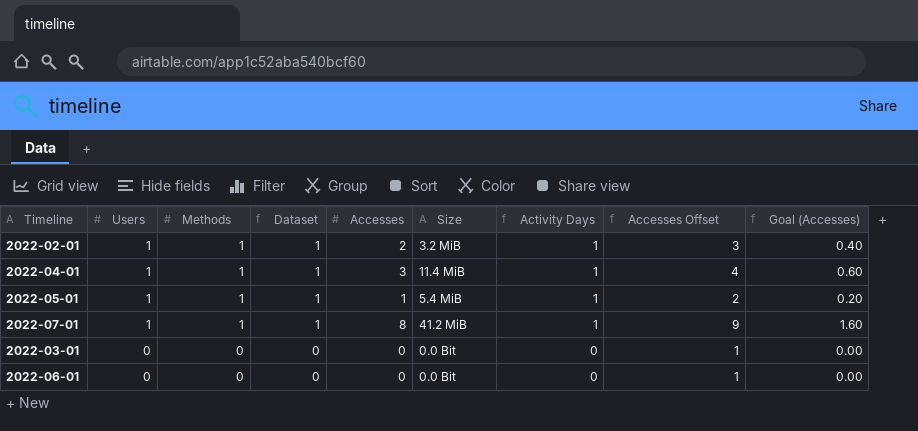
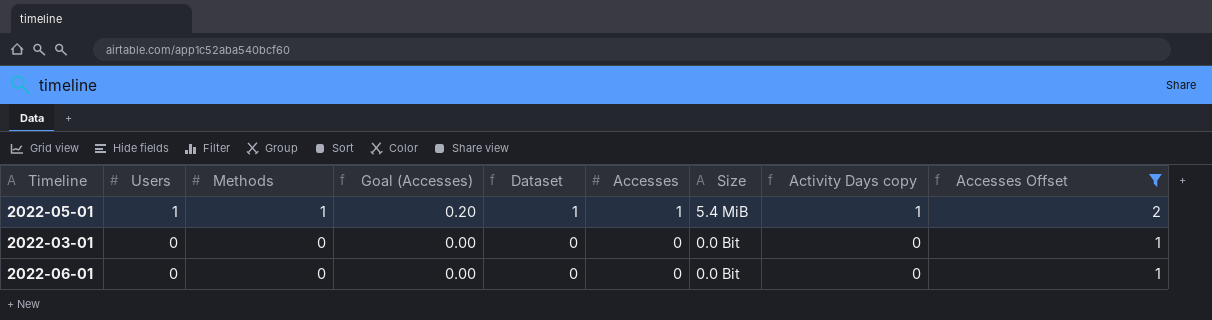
filter: none -> Accesses Offset <= 2
column Goal (Accesses) | position: 9 -> 4
column name: Activity Days -> Activity Days copy

